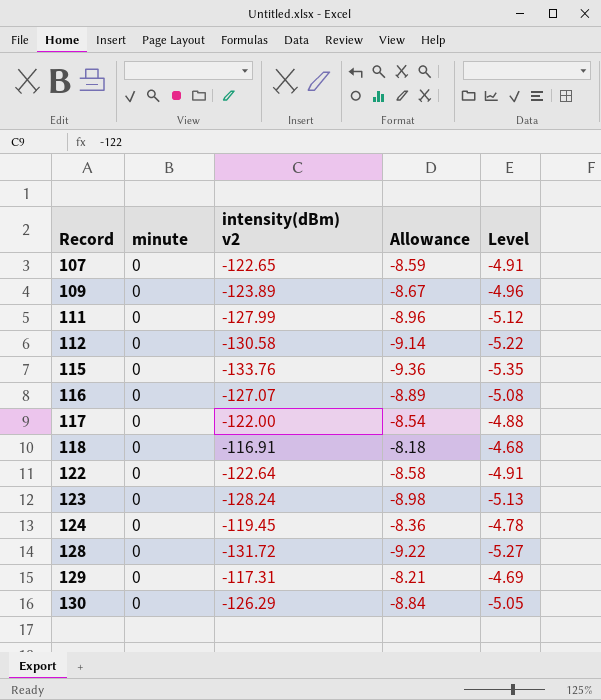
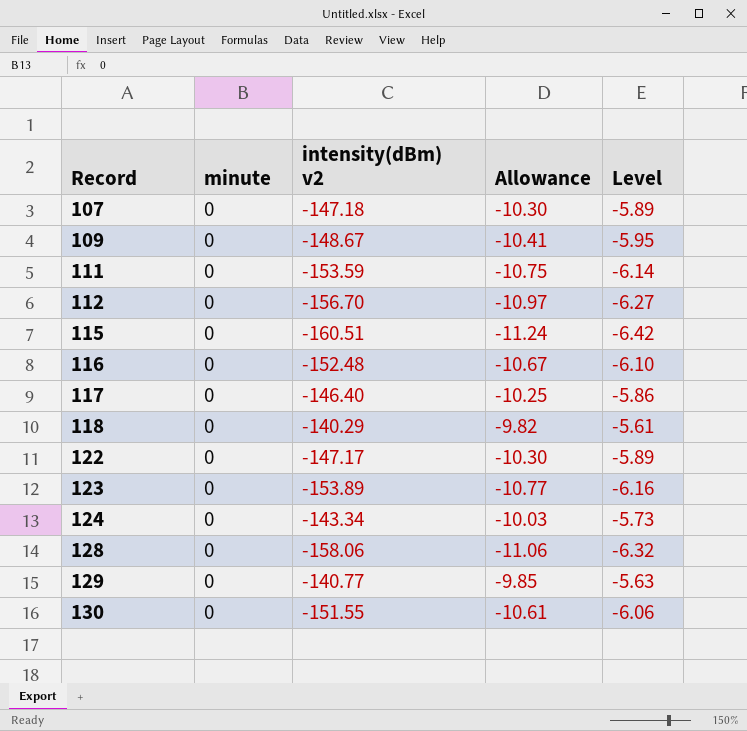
107 | intensity(dBm) v2: -122.65 -> -147.18
107 | Allowance: -8.59 -> -10.30
107 | Level: -4.91 -> -5.89
109 | intensity(dBm) v2: -123.89 -> -148.67
109 | Allowance: -8.67 -> -10.41
109 | Level: -4.96 -> -5.95
111 | intensity(dBm) v2: -127.99 -> -153.59
111 | Allowance: -8.96 -> -10.75
111 | Level: -5.12 -> -6.14
112 | intensity(dBm) v2: -130.58 -> -156.70
112 | Allowance: -9.14 -> -10.97
112 | Level: -5.22 -> -6.27
115 | intensity(dBm) v2: -133.76 -> -160.51
115 | Allowance: -9.36 -> -11.24
115 | Level: -5.35 -> -6.42
116 | intensity(dBm) v2: -127.07 -> -152.48
116 | Allowance: -8.89 -> -10.67
116 | Level: -5.08 -> -6.10
117 | intensity(dBm) v2: -122.00 -> -146.40
117 | Allowance: -8.54 -> -10.25
117 | Level: -4.88 -> -5.86
118 | intensity(dBm) v2: -116.91 -> -140.29
118 | Allowance: -8.18 -> -9.82
118 | Level: -4.68 -> -5.61
122 | intensity(dBm) v2: -122.64 -> -147.17
122 | Allowance: -8.58 -> -10.30
122 | Level: -4.91 -> -5.89
123 | intensity(dBm) v2: -128.24 -> -153.89
123 | Allowance: -8.98 -> -10.77
123 | Level: -5.13 -> -6.16
124 | intensity(dBm) v2: -119.45 -> -143.34
124 | Allowance: -8.36 -> -10.03
124 | Level: -4.78 -> -5.73
128 | intensity(dBm) v2: -131.72 -> -158.06
128 | Allowance: -9.22 -> -11.06
128 | Level: -5.27 -> -6.32
129 | intensity(dBm) v2: -117.31 -> -140.77
129 | Allowance: -8.21 -> -9.85
129 | Level: -4.69 -> -5.63
130 | intensity(dBm) v2: -126.29 -> -151.55
130 | Allowance: -8.84 -> -10.61
130 | Level: -5.05 -> -6.06

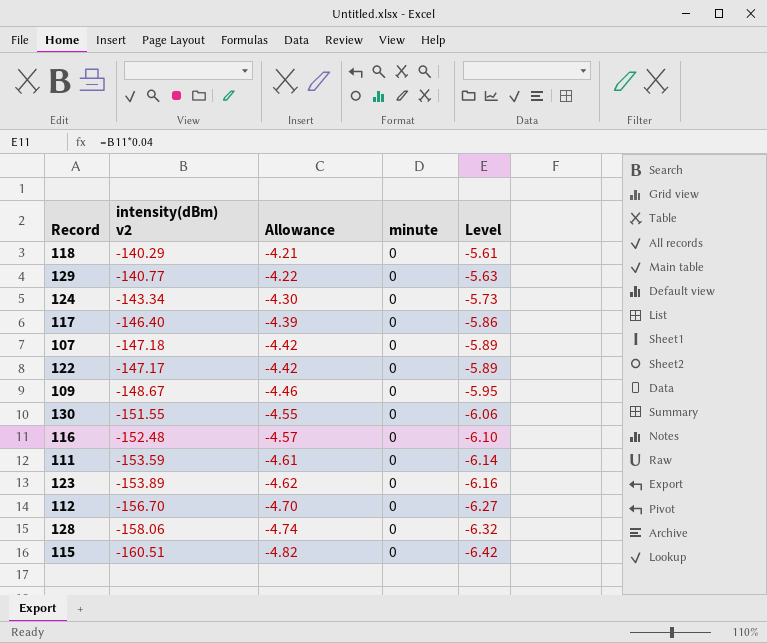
row order: Record ascending -> Allowance descending
column Allowance | formula: [intensity(dBm) v2] * 0.07 -> [intensity(dBm) v2] * 0.03
column minute | position: 2 -> 4

